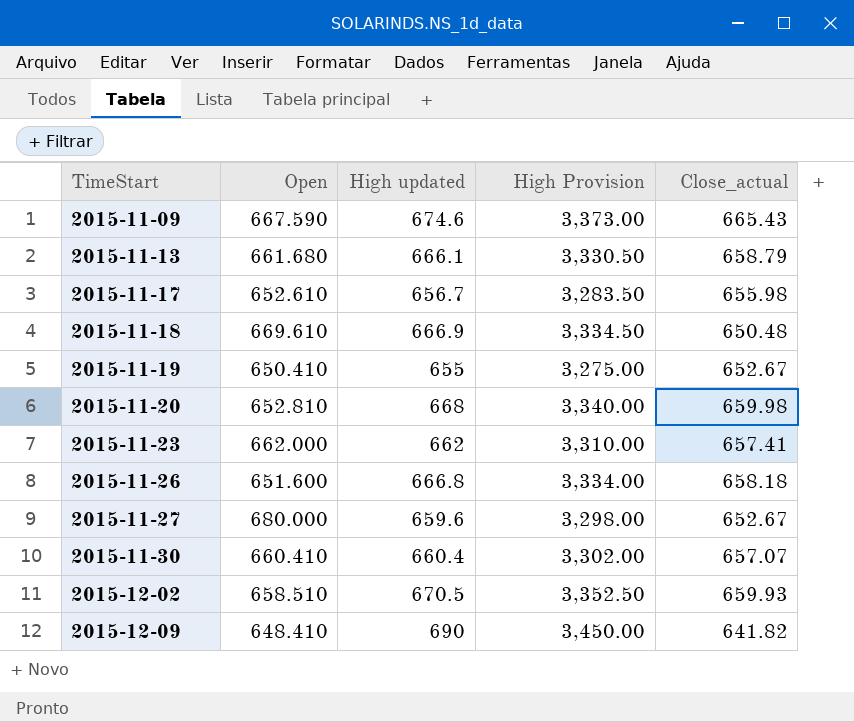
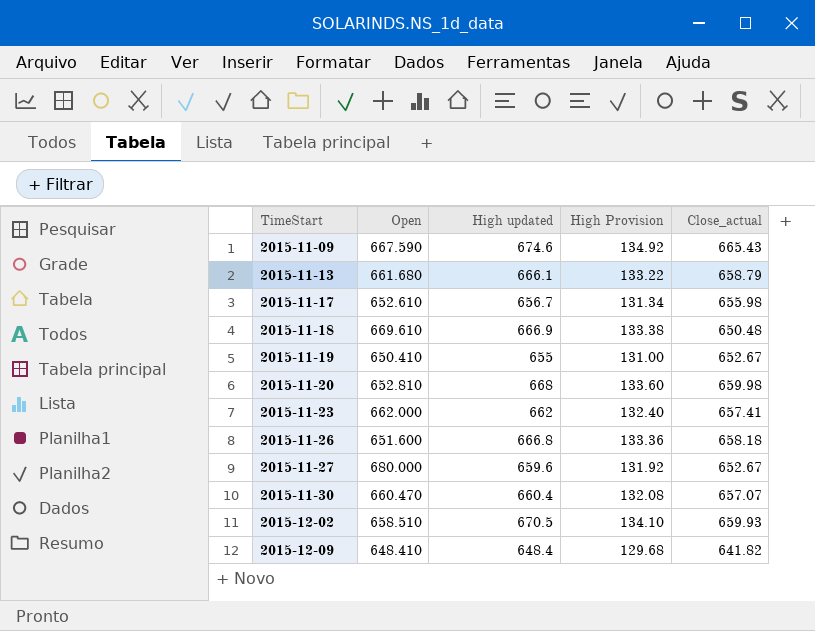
column High Provision | formula: [High updated] * 5 -> [High updated] * 0.2
2015-11-30 | Open: 660.410 -> 660.470
2015-12-09 | High updated: 690 -> 648.4

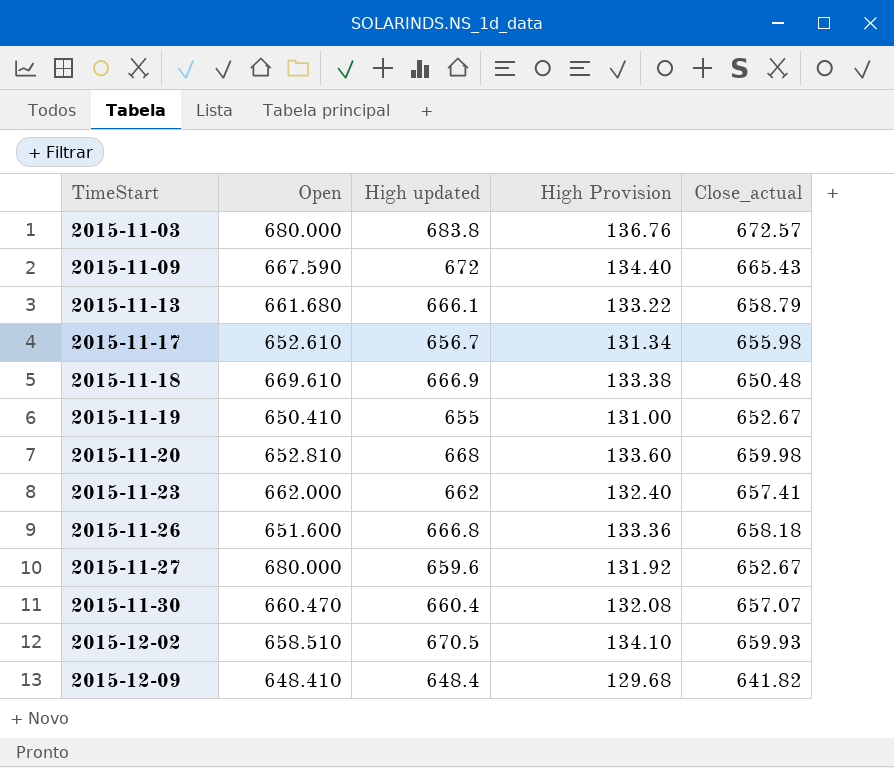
row 2015-11-03: none -> 680.000 | 683.8 | 136.76 | 672.57
2015-11-09 | High updated: 674.6 -> 672
2015-11-09 | High Provision: 134.92 -> 134.40

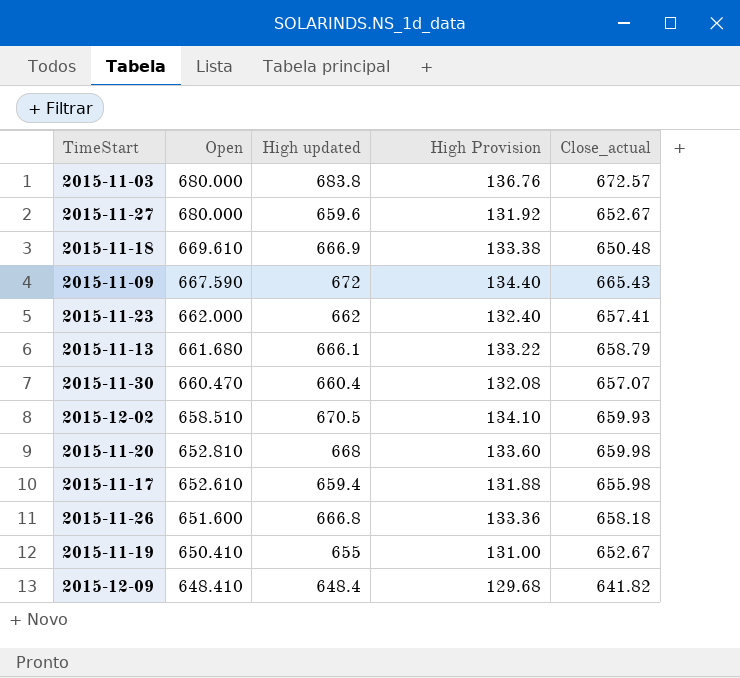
row order: TimeStart ascending -> Open descending
2015-11-17 | High updated: 656.7 -> 659.4
2015-11-17 | High Provision: 131.34 -> 131.88

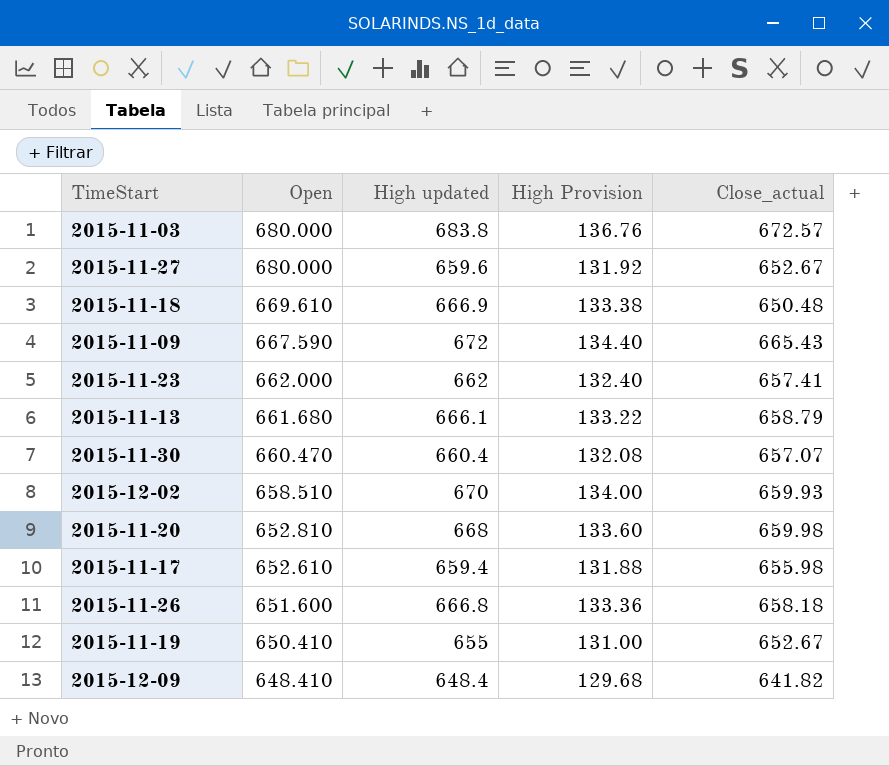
2015-12-02 | High updated: 670.5 -> 670
2015-12-02 | High Provision: 134.10 -> 134.00

